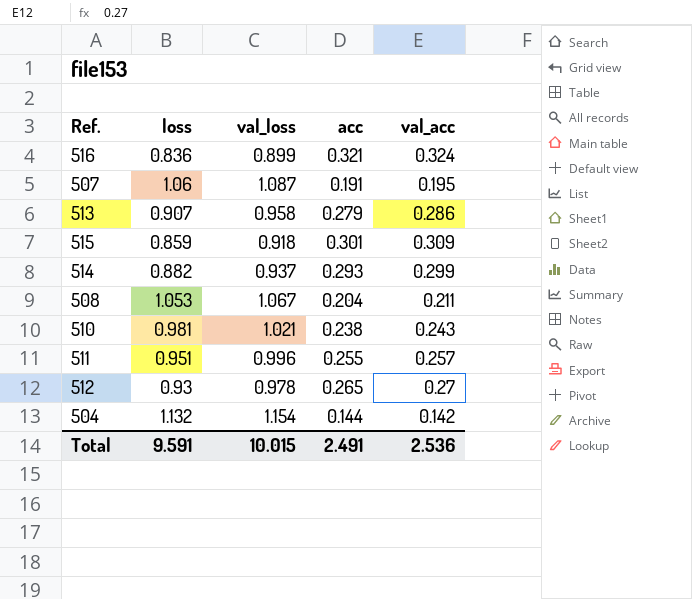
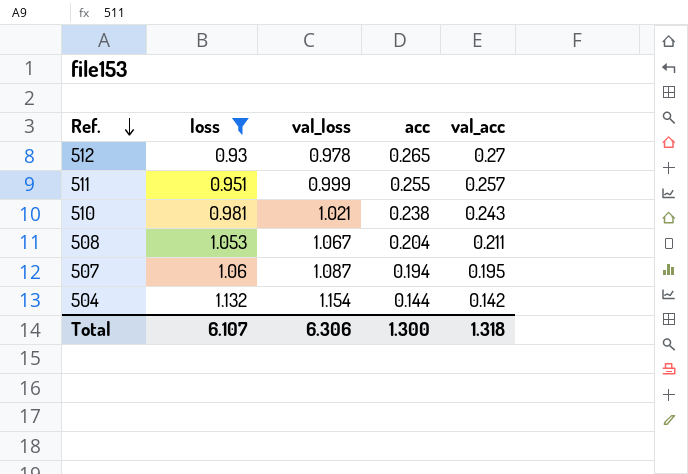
filter: none -> loss >= 0.93
row order: none -> Ref. descending
511 | val_loss: 0.996 -> 0.999
507 | acc: 0.191 -> 0.194
Total | loss: 9.591 -> 6.107
Total | val_loss: 10.015 -> 6.306
Total | acc: 2.491 -> 1.300
Total | val_acc: 2.536 -> 1.318

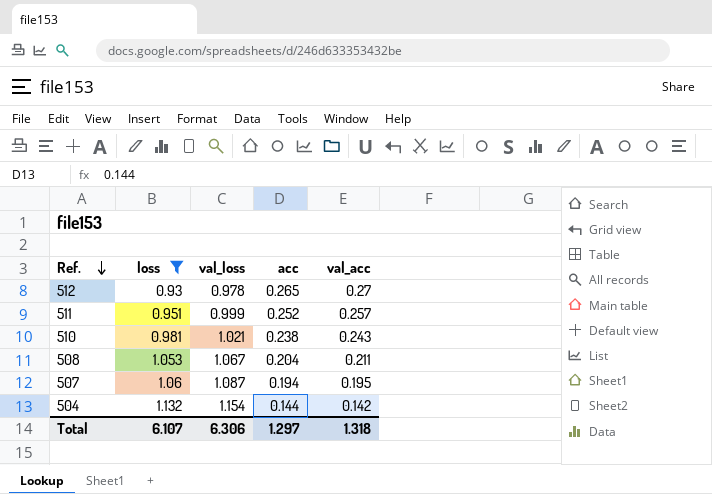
511 | acc: 0.255 -> 0.252
Total | acc: 1.300 -> 1.297

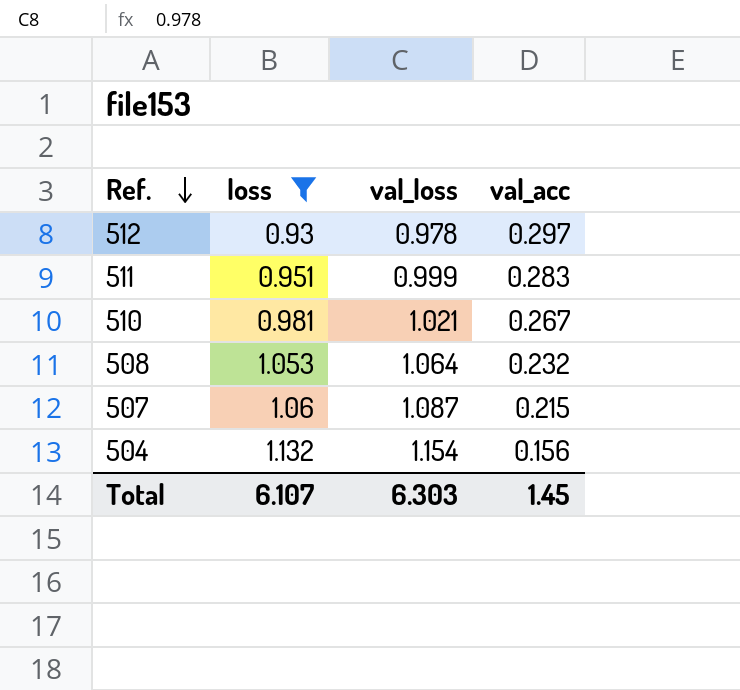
column acc | position: 4 -> none
512 | val_acc: 0.27 -> 0.297
511 | val_acc: 0.257 -> 0.283
510 | val_acc: 0.243 -> 0.267
508 | val_loss: 1.067 -> 1.064
508 | val_acc: 0.211 -> 0.232
507 | val_acc: 0.195 -> 0.215
504 | val_acc: 0.142 -> 0.156
Total | val_loss: 6.306 -> 6.303
Total | val_acc: 1.318 -> 1.45

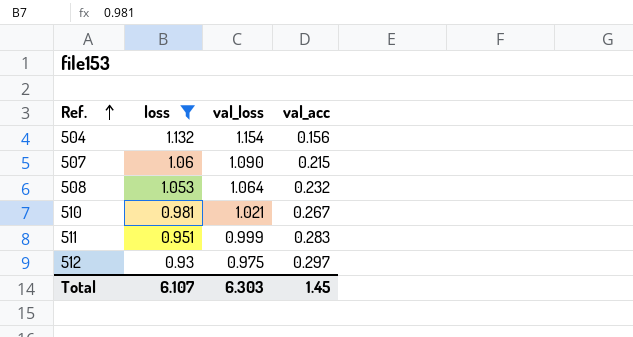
row order: Ref. descending -> Ref. ascending
507 | val_loss: 1.087 -> 1.090
512 | val_loss: 0.978 -> 0.975

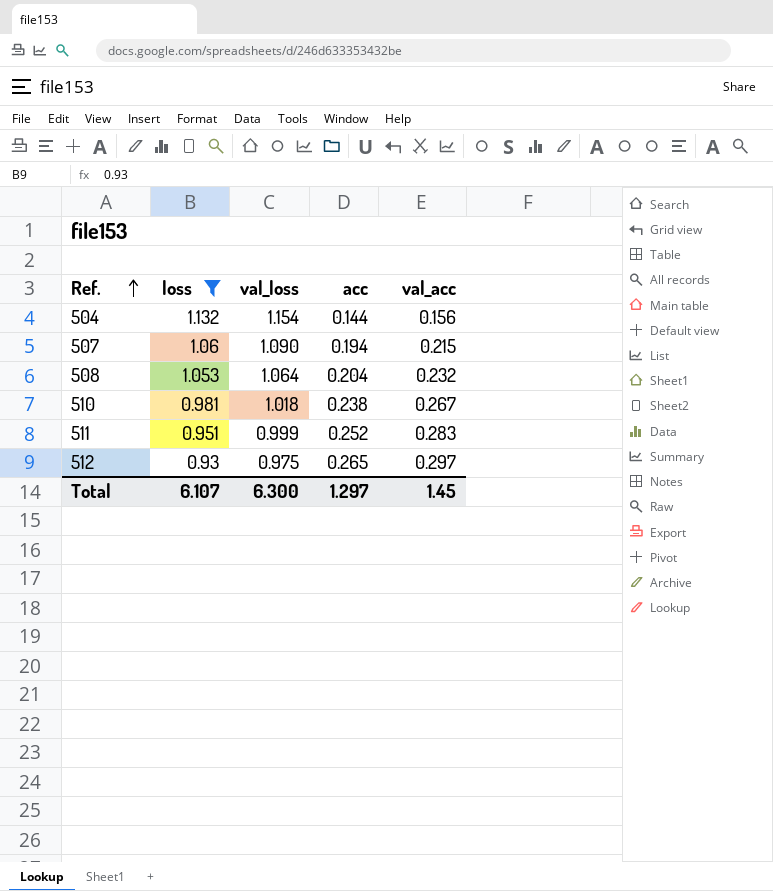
column acc | position: none -> 4
510 | val_loss: 1.021 -> 1.018
Total | val_loss: 6.303 -> 6.300

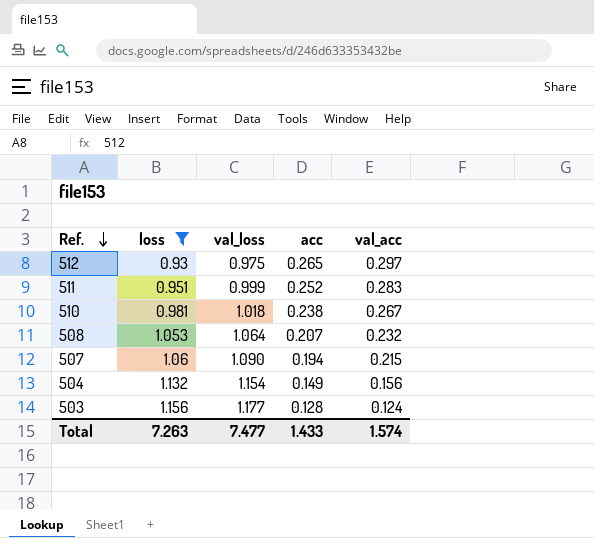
row order: Ref. ascending -> Ref. descending
508 | acc: 0.204 -> 0.207
504 | acc: 0.144 -> 0.149
row 503: none -> 1.156 | 1.177 | 0.128 | 0.124
Total | loss: 6.107 -> 7.263
Total | val_loss: 6.300 -> 7.477
Total | acc: 1.297 -> 1.433
Total | val_acc: 1.45 -> 1.574

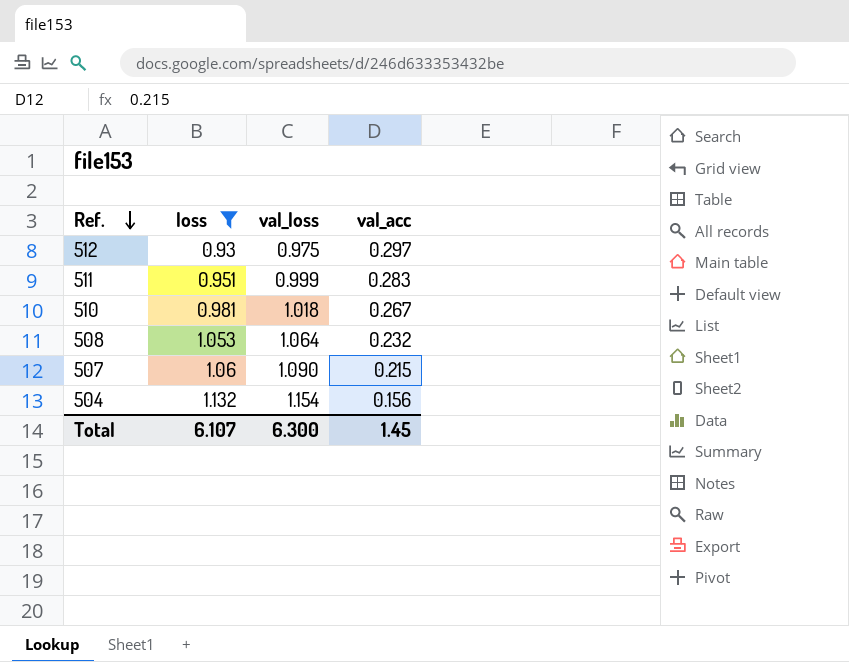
column acc | position: 4 -> none
row 503: 1.156 | 1.177 | 0.128 | 0.124 -> none
Total | loss: 7.263 -> 6.107
Total | val_loss: 7.477 -> 6.300
Total | val_acc: 1.574 -> 1.45

